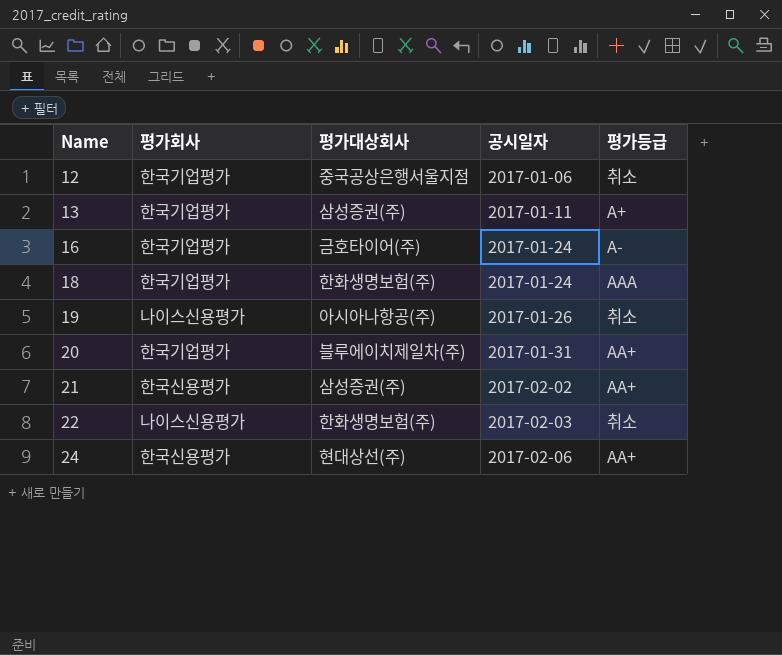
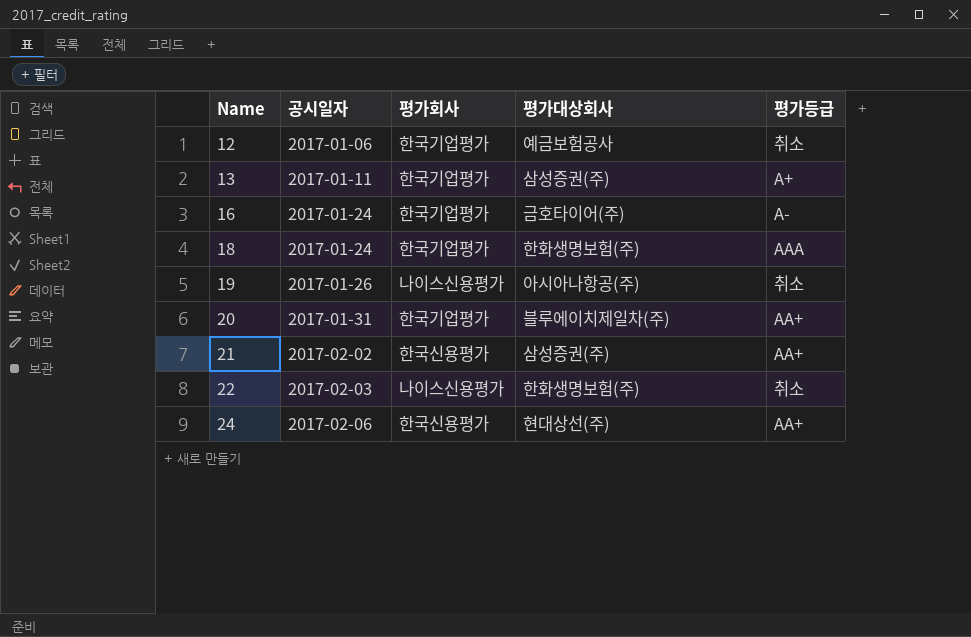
column 공시일자 | position: 4 -> 2
12 | 평가대상회사: 중국공상은행서울지점 -> 예금보험공사

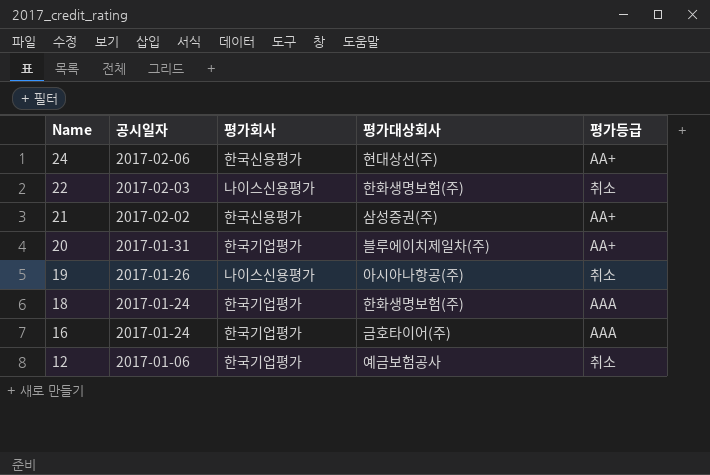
row order: Name ascending -> Name descending
row 13: 2017-01-11 | 한국기업평가 | 삼성증권(주) | A+ -> none
16 | 평가등급: A- -> AAA

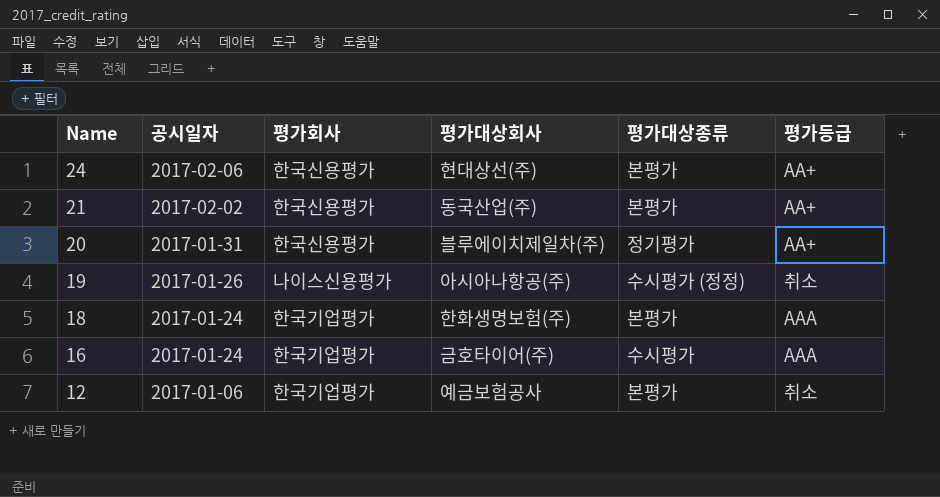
column 평가대상종류 | position: none -> 5
row 22: 2017-02-03 | 나이스신용평가 | 한화생명보험(주) | 취소 -> none
21 | 평가대상회사: 삼성증권(주) -> 동국산업(주)
20 | 평가회사: 한국기업평가 -> 한국신용평가

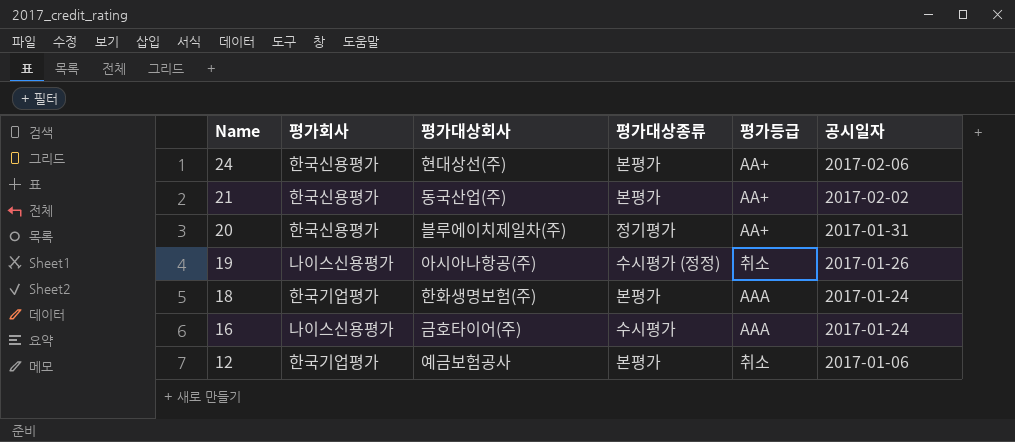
column 공시일자 | position: 2 -> 6
16 | 평가회사: 한국기업평가 -> 나이스신용평가

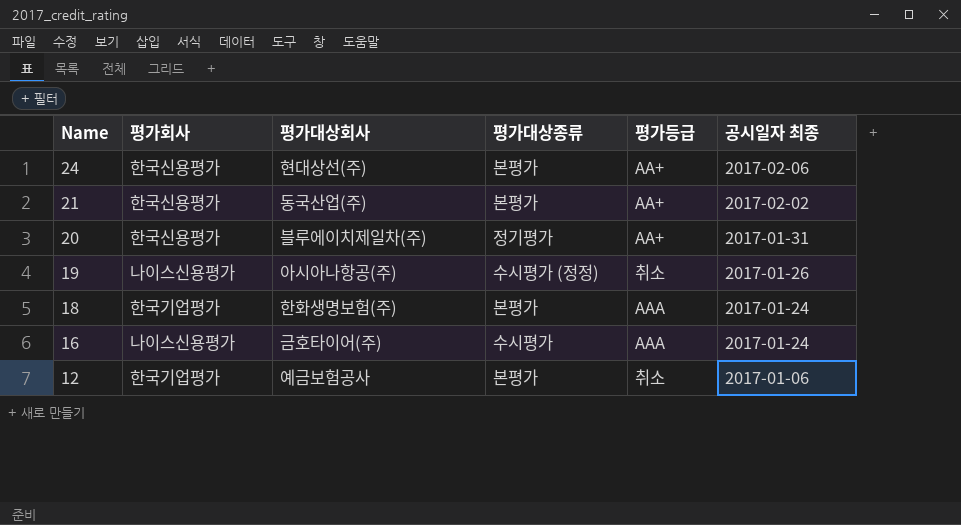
column name: 공시일자 -> 공시일자 최종

